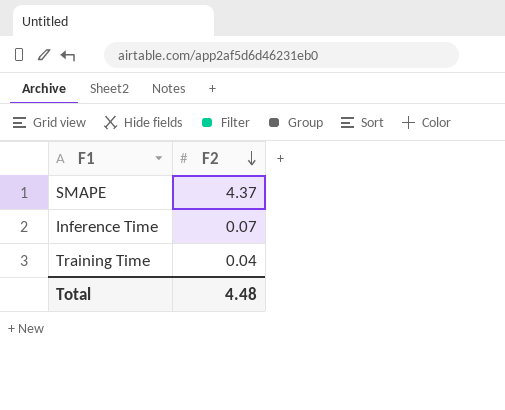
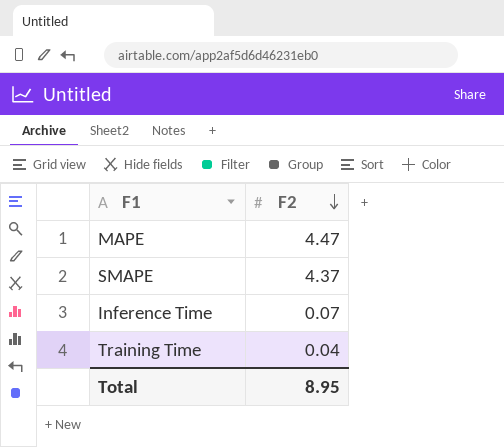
row MAPE: none -> 4.47
Total | F2: 4.48 -> 8.95

